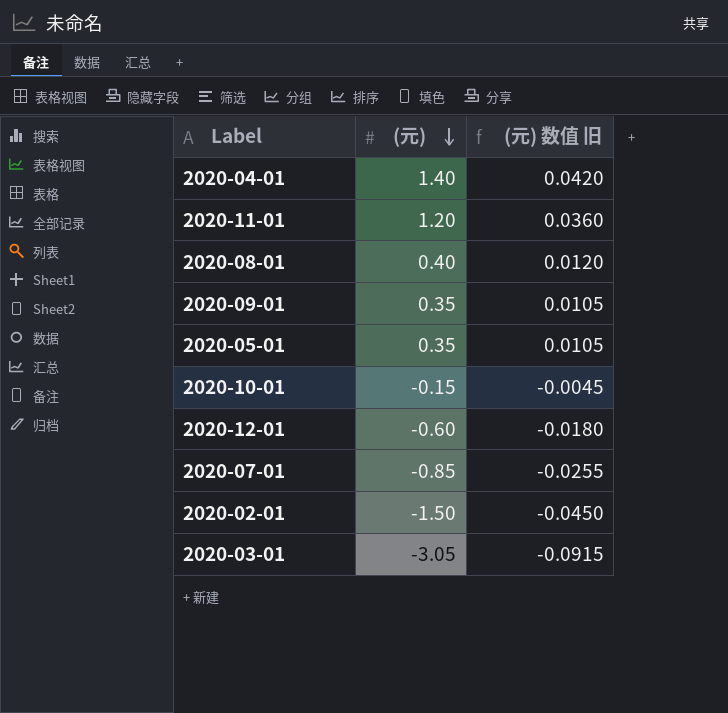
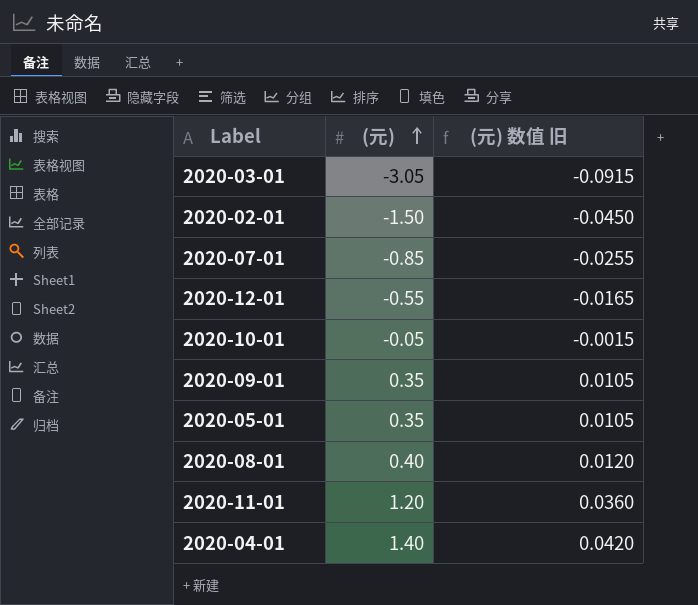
row order: (元) descending -> (元) ascending
2020-12-01 | (元): -0.60 -> -0.55
2020-12-01 | (元) 数值 旧: -0.0180 -> -0.0165
2020-10-01 | (元): -0.15 -> -0.05
2020-10-01 | (元) 数值 旧: -0.0045 -> -0.0015

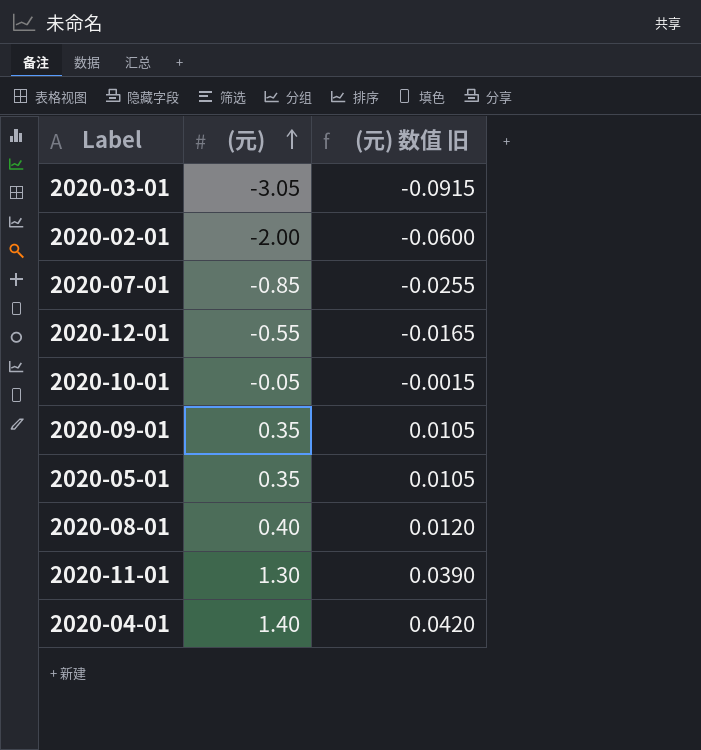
2020-02-01 | (元): -1.50 -> -2.00
2020-02-01 | (元) 数值 旧: -0.0450 -> -0.0600
2020-11-01 | (元): 1.20 -> 1.30
2020-11-01 | (元) 数值 旧: 0.0360 -> 0.0390

